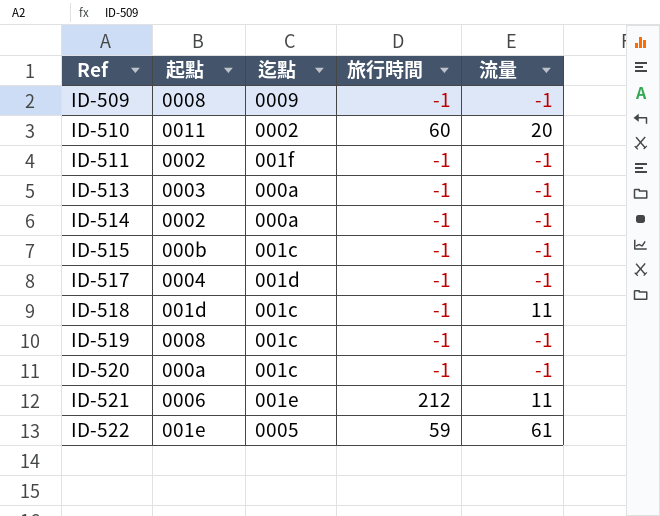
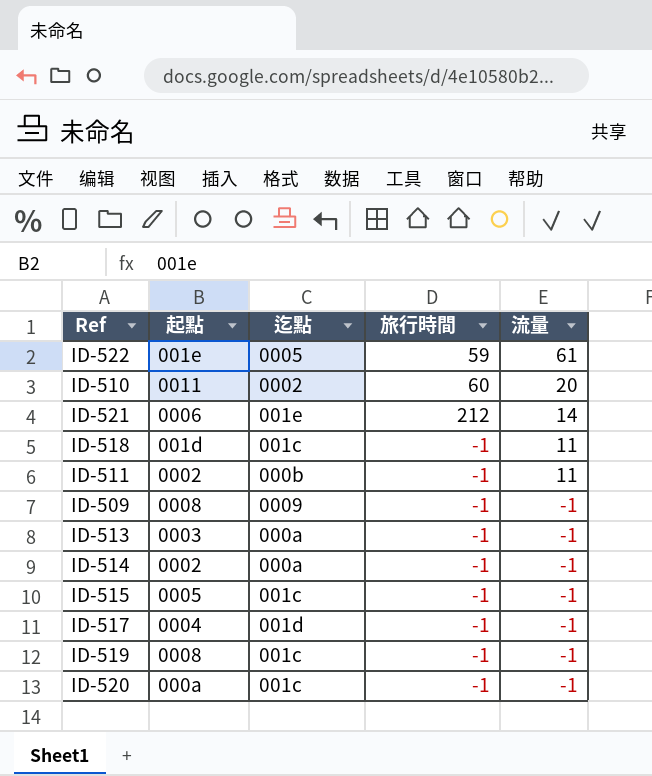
row order: Ref ascending -> 流量 descending
ID-521 | 流量: 11 -> 14
ID-511 | 迄點: 001f -> 000b
ID-511 | 流量: -1 -> 11
ID-515 | 起點: 000b -> 0005

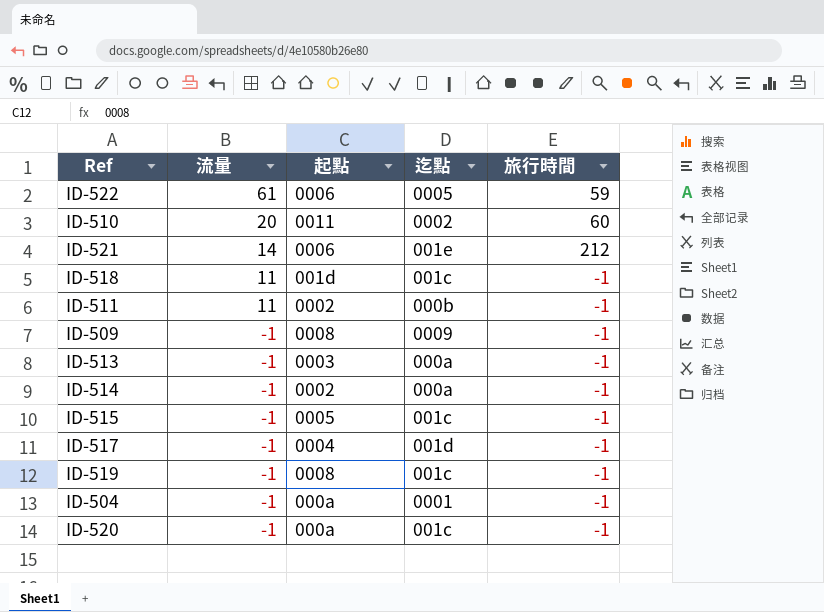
column 流量 | position: 5 -> 2
ID-522 | 起點: 001e -> 0006
row ID-504: none -> -1 | 000a | 0001 | -1

